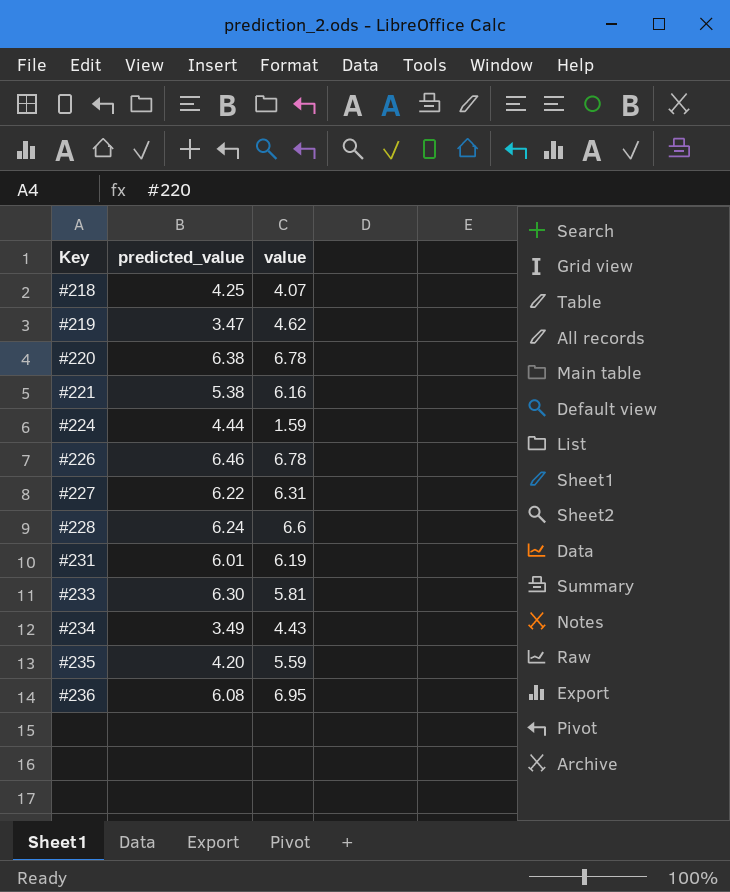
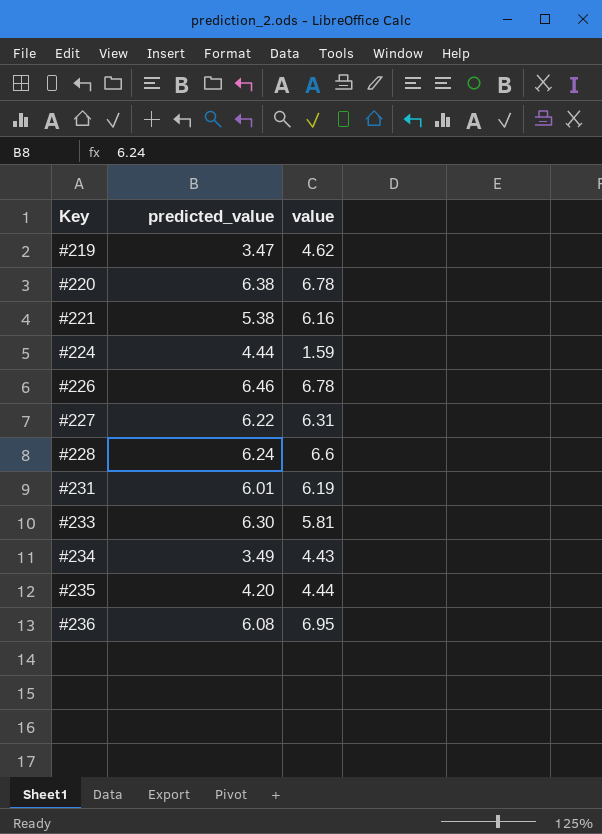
row #218: 4.25 | 4.07 -> none
#235 | value: 5.59 -> 4.44

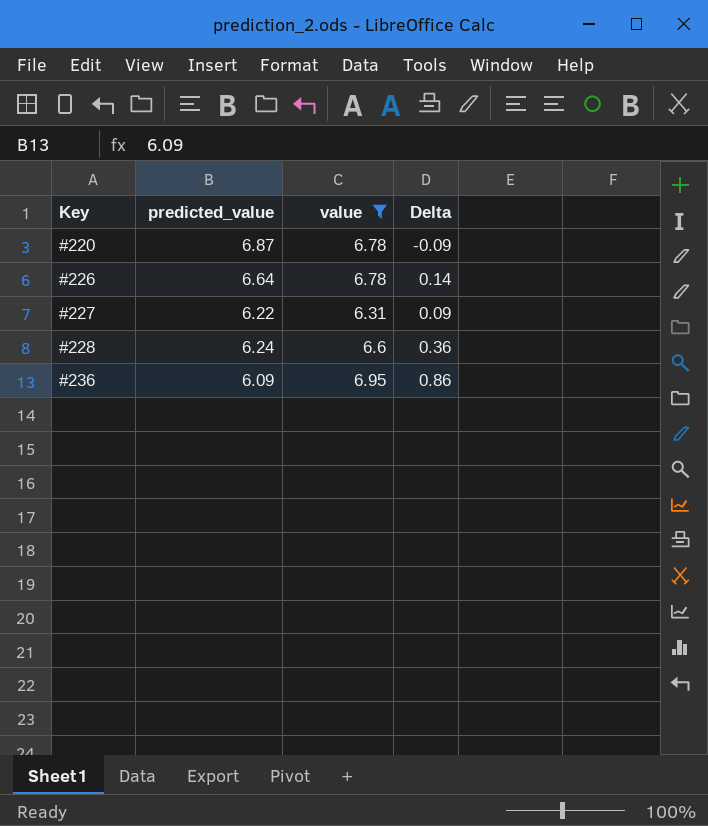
filter: none -> value >= 6.31
column Delta | formula: none -> [value] - [predicted_value]
#220 | predicted_value: 6.38 -> 6.87
#226 | predicted_value: 6.46 -> 6.64
#236 | predicted_value: 6.08 -> 6.09

